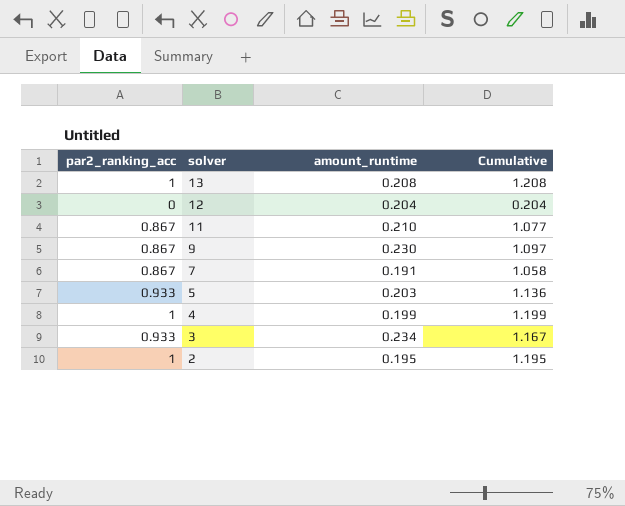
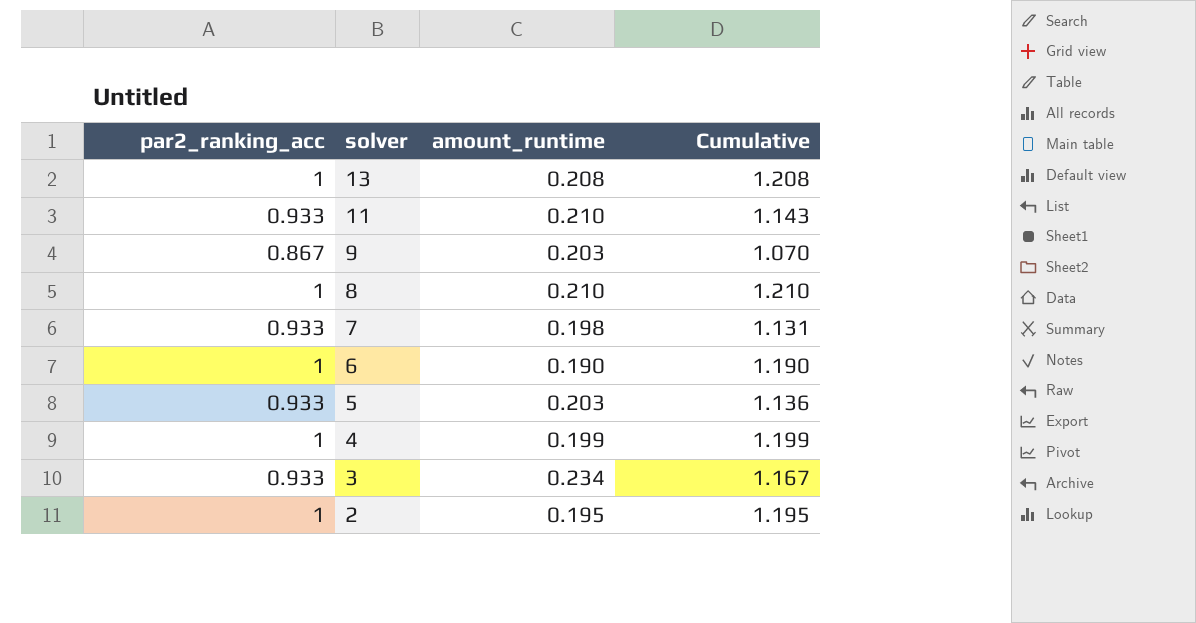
row 12: 0 | 0.204 | 0.204 -> none
11 | par2_ranking_acc: 0.867 -> 0.933
11 | Cumulative: 1.077 -> 1.143
9 | amount_runtime: 0.230 -> 0.203
9 | Cumulative: 1.097 -> 1.070
row 8: none -> 1 | 0.210 | 1.210
7 | par2_ranking_acc: 0.867 -> 0.933
7 | amount_runtime: 0.191 -> 0.198
7 | Cumulative: 1.058 -> 1.131
row 6: none -> 1 | 0.190 | 1.190

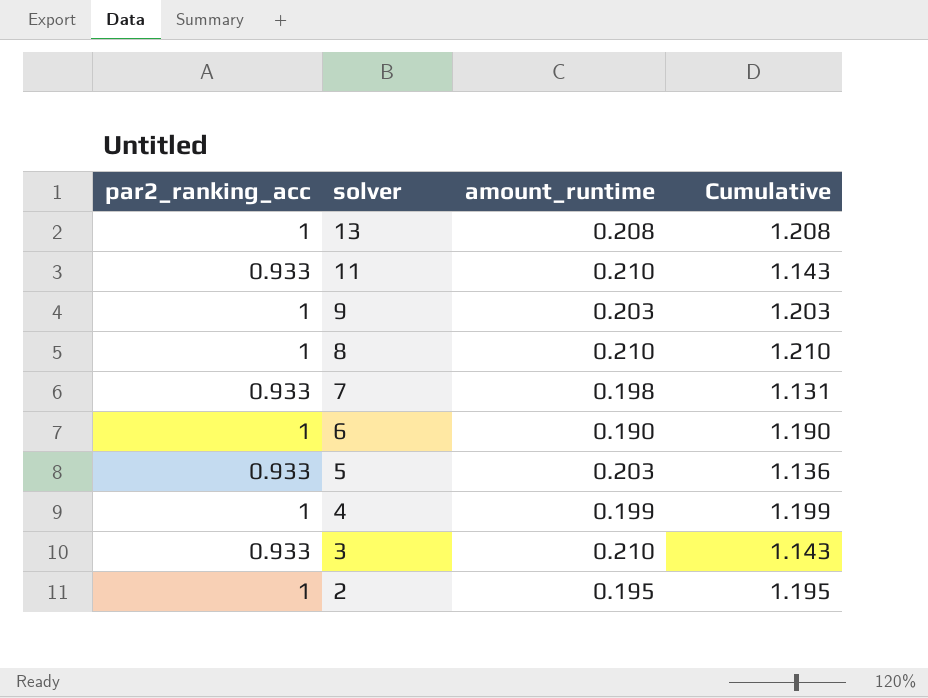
9 | par2_ranking_acc: 0.867 -> 1
9 | Cumulative: 1.070 -> 1.203
3 | amount_runtime: 0.234 -> 0.210
3 | Cumulative: 1.167 -> 1.143

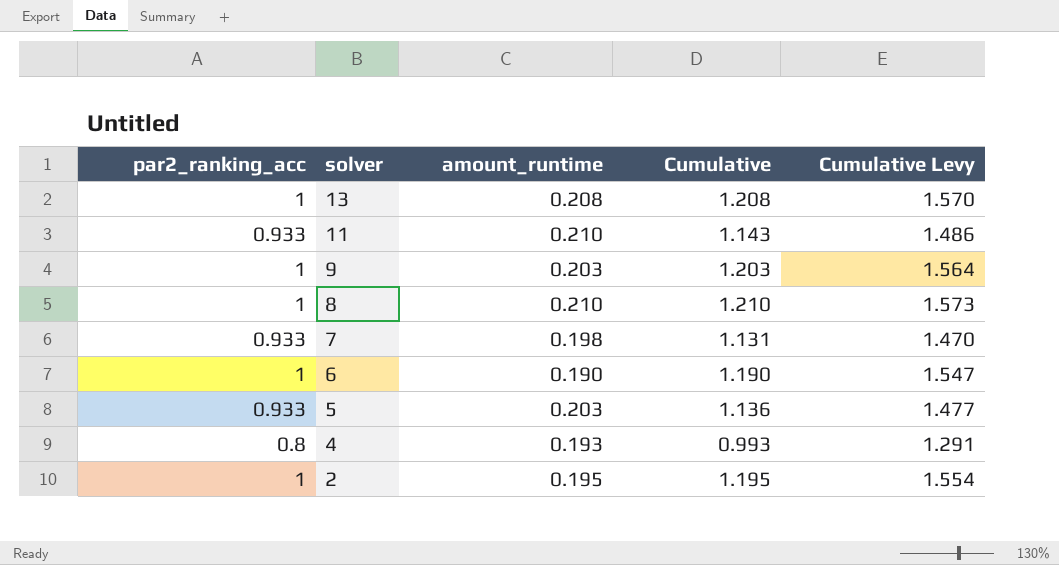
column Cumulative Levy | formula: none -> [Cumulative] * 1.3
row 3: 0.933 | 0.210 | 1.143 -> none
4 | par2_ranking_acc: 1 -> 0.8
4 | amount_runtime: 0.199 -> 0.193
4 | Cumulative: 1.199 -> 0.993

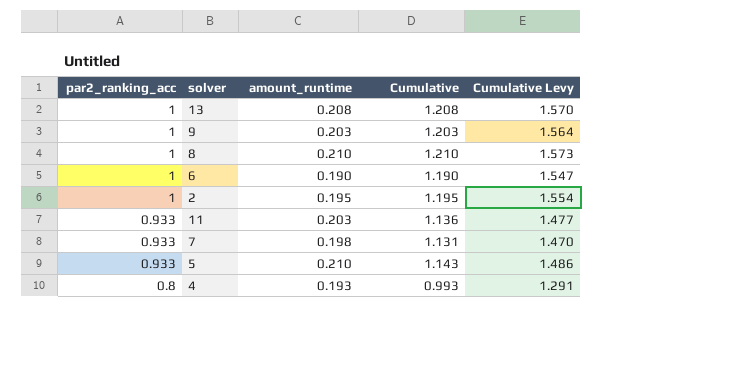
row order: solver descending -> par2_ranking_acc descending
11 | amount_runtime: 0.210 -> 0.203
11 | Cumulative: 1.143 -> 1.136
11 | Cumulative Levy: 1.486 -> 1.477
5 | amount_runtime: 0.203 -> 0.210
5 | Cumulative: 1.136 -> 1.143
5 | Cumulative Levy: 1.477 -> 1.486

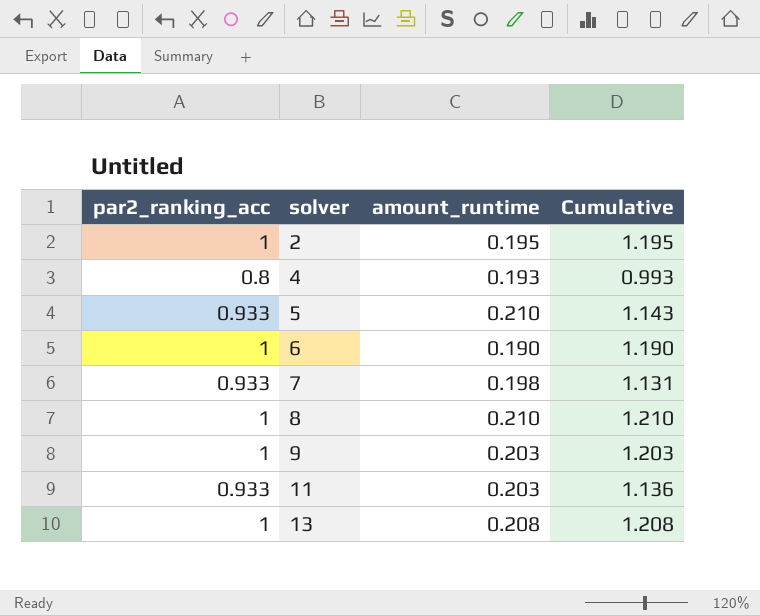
row order: par2_ranking_acc descending -> solver ascending
column Cumulative Levy | formula: [Cumulative] * 1.3 -> none

